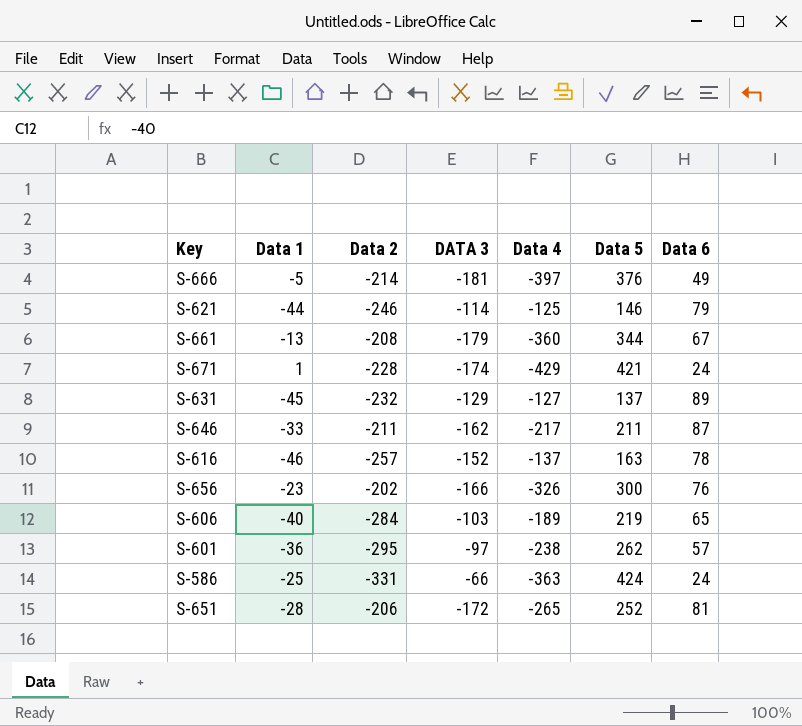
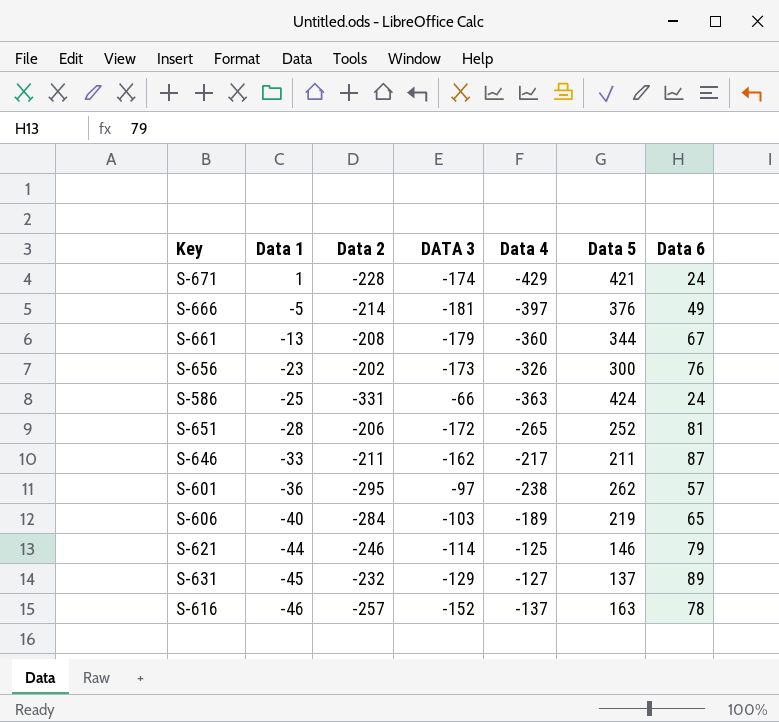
row order: none -> Data 1 descending
S-656 | DATA 3: -166 -> -173

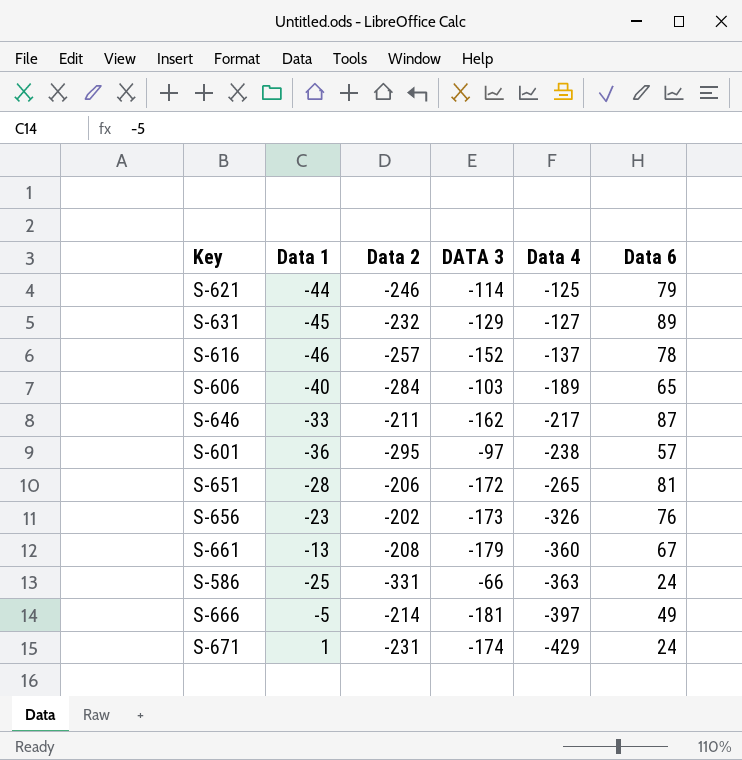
row order: Data 1 descending -> Data 4 descending
column Data 5 | position: 6 -> none
S-671 | Data 2: -228 -> -231

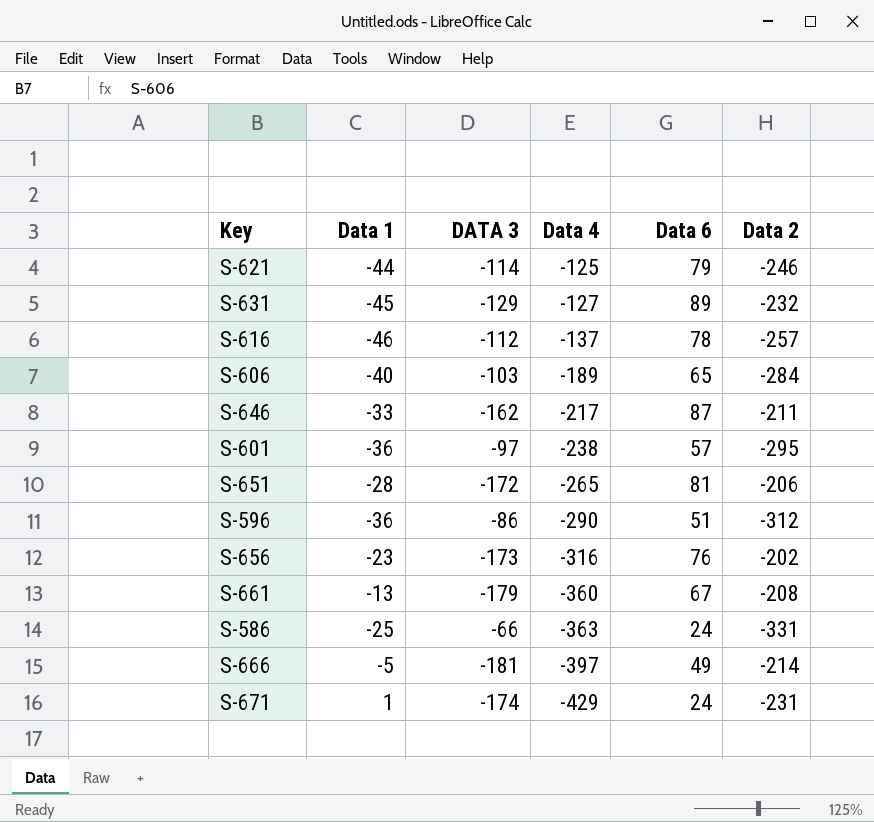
column Data 2 | position: 3 -> 6
S-616 | DATA 3: -152 -> -112
row S-596: none -> -36 | -86 | -290 | 51 | -312
S-656 | Data 4: -326 -> -316

